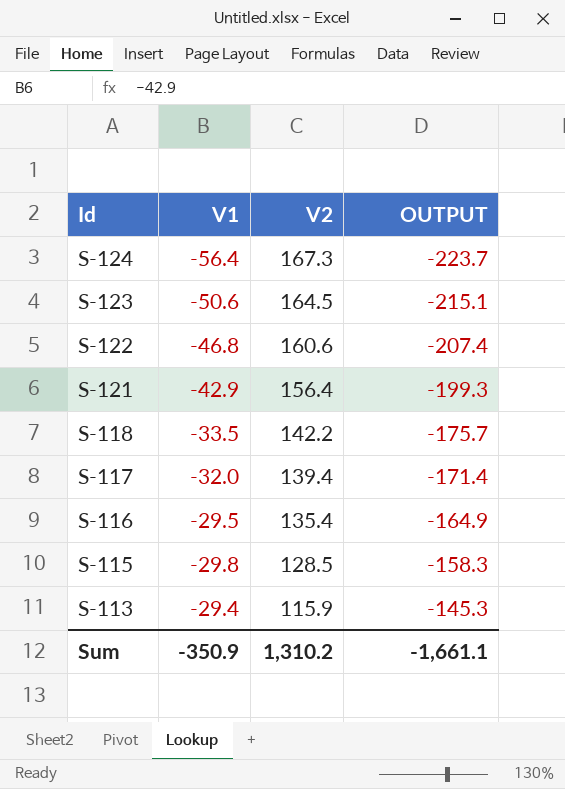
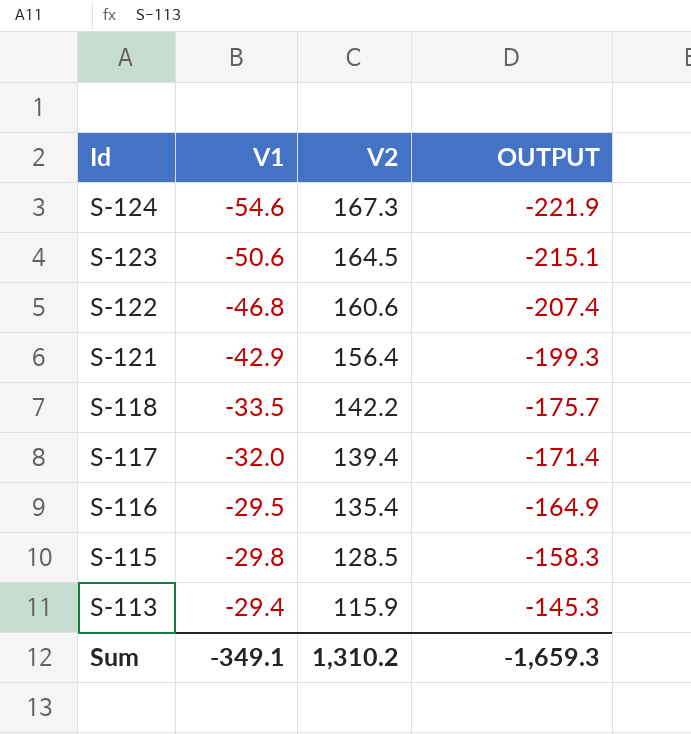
S-124 | V1: -56.4 -> -54.6
S-124 | OUTPUT: -223.7 -> -221.9
Sum | V1: -350.9 -> -349.1
Sum | OUTPUT: -1,661.1 -> -1,659.3

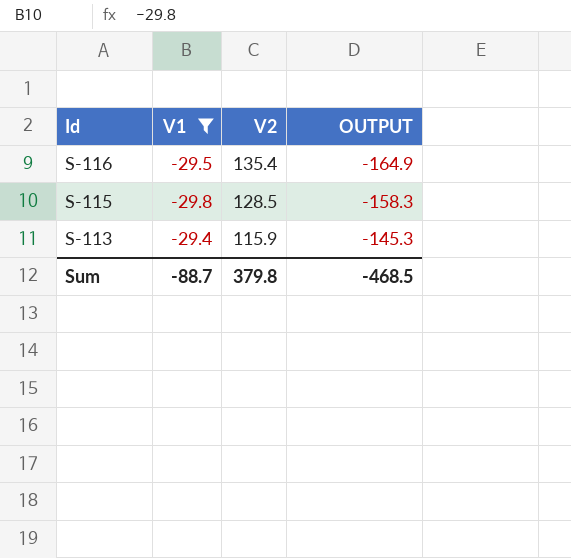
filter: none -> V1 >= -29.8
Sum | V1: -349.1 -> -88.7
Sum | V2: 1,310.2 -> 379.8
Sum | OUTPUT: -1,659.3 -> -468.5

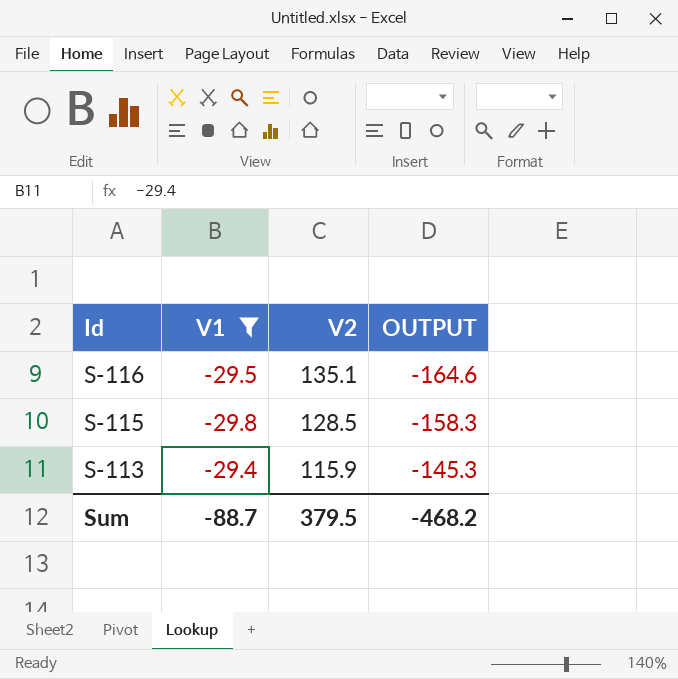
S-116 | V2: 135.4 -> 135.1
S-116 | OUTPUT: -164.9 -> -164.6
Sum | V2: 379.8 -> 379.5
Sum | OUTPUT: -468.5 -> -468.2

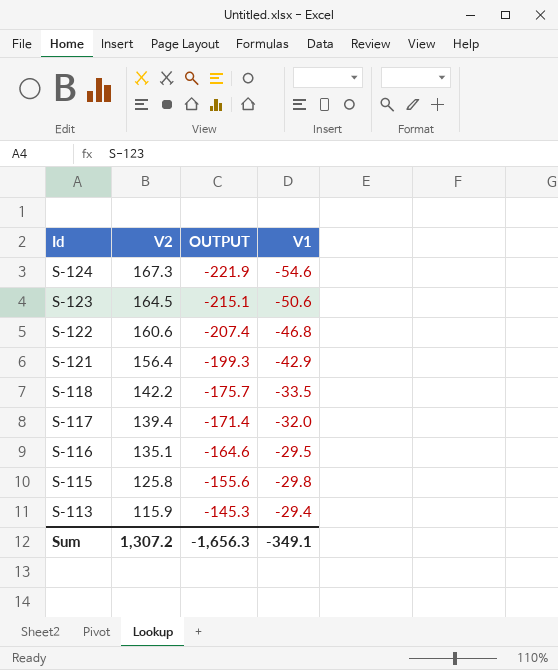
filter: V1 >= -29.8 -> none
column V1 | position: 2 -> 4
S-115 | V2: 128.5 -> 125.8
S-115 | OUTPUT: -158.3 -> -155.6
Sum | V2: 379.5 -> 1,307.2
Sum | OUTPUT: -468.2 -> -1,656.3
Sum | V1: -88.7 -> -349.1

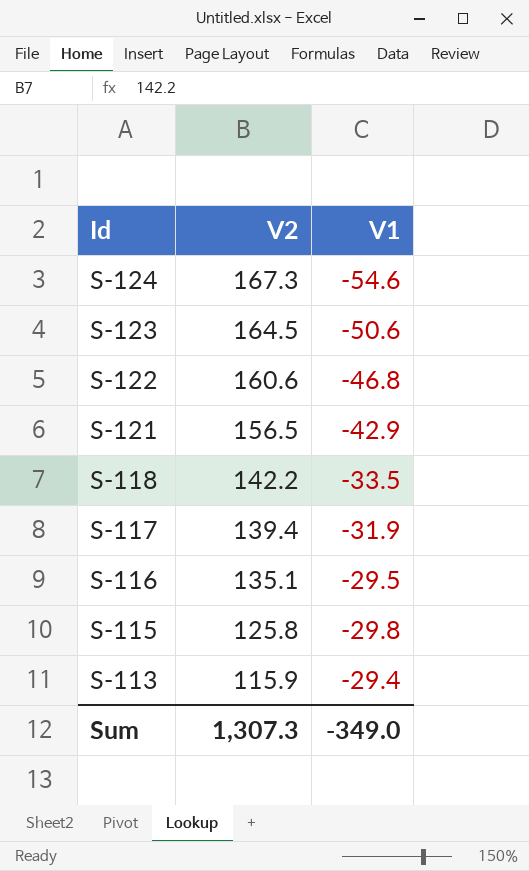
column OUTPUT | formula: [V1] - [V2] -> none
S-121 | V2: 156.4 -> 156.5
S-117 | V1: -32.0 -> -31.9
Sum | V2: 1,307.2 -> 1,307.3
Sum | V1: -349.1 -> -349.0

